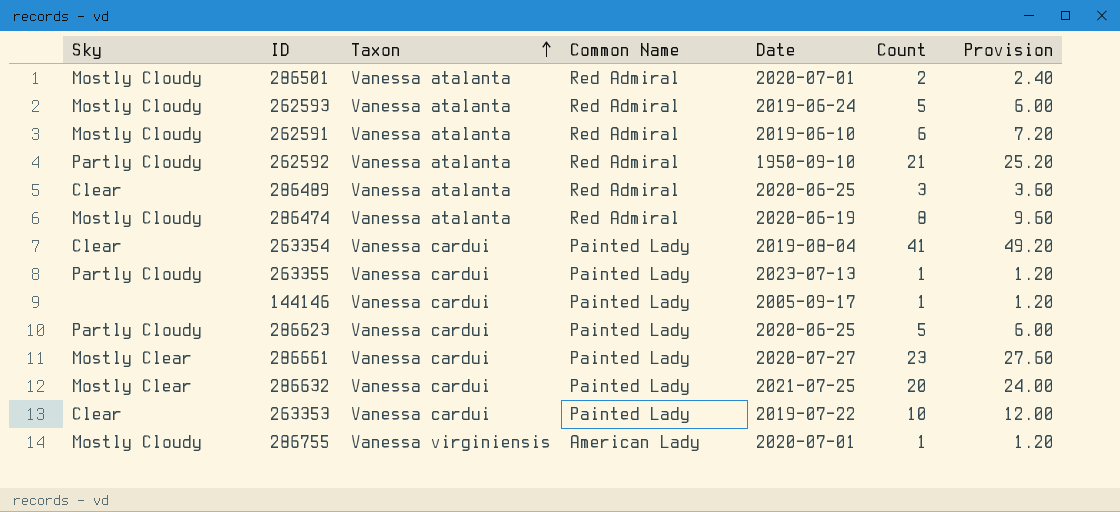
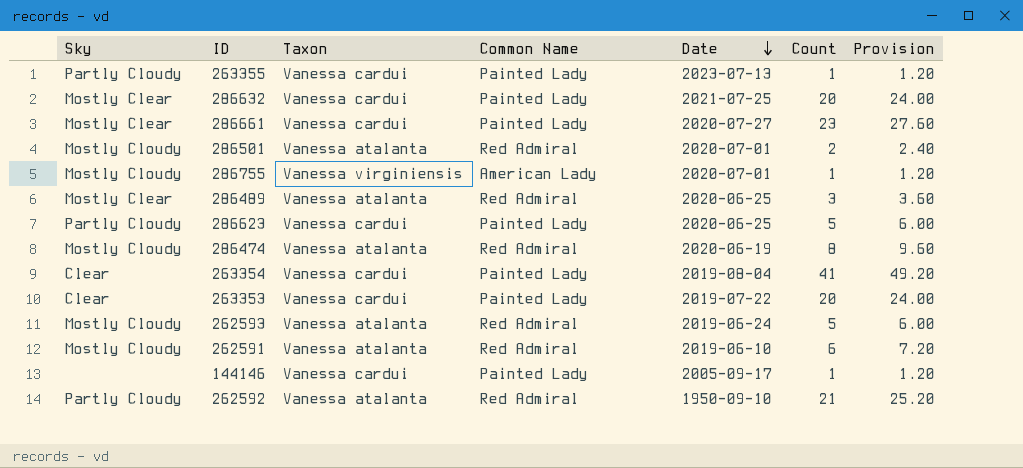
row order: Taxon ascending -> Date descending
286489 | Sky: Clear -> Mostly Clear
263353 | Count: 10 -> 20
263353 | Provision: 12.00 -> 24.00

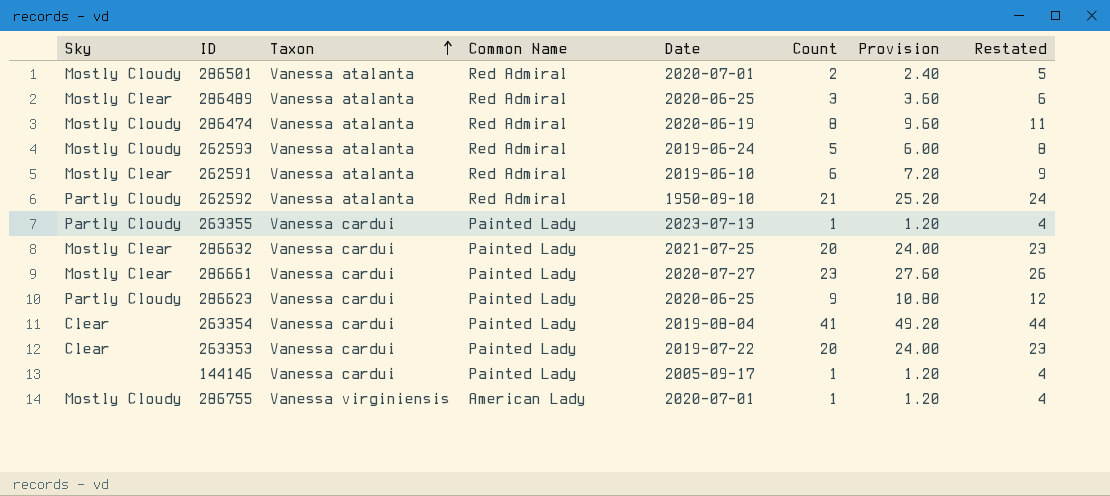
row order: Date descending -> Taxon ascending
column Restated | formula: none -> [Count] + 3
262591 | Sky: Mostly Cloudy -> Mostly Clear
286623 | Count: 5 -> 9
286623 | Provision: 6.00 -> 10.80

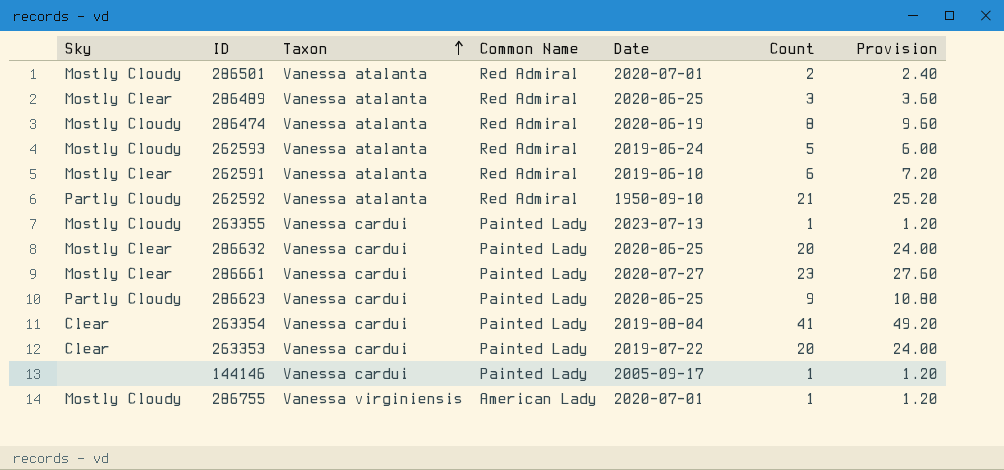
column Restated | formula: [Count] + 3 -> none
263355 | Sky: Partly Cloudy -> Mostly Cloudy
286632 | Date: 2021-07-25 -> 2020-06-25

